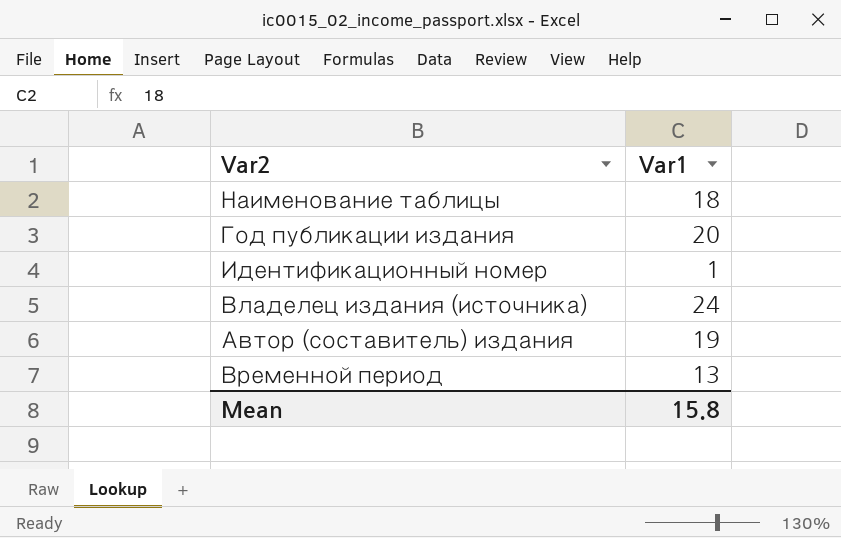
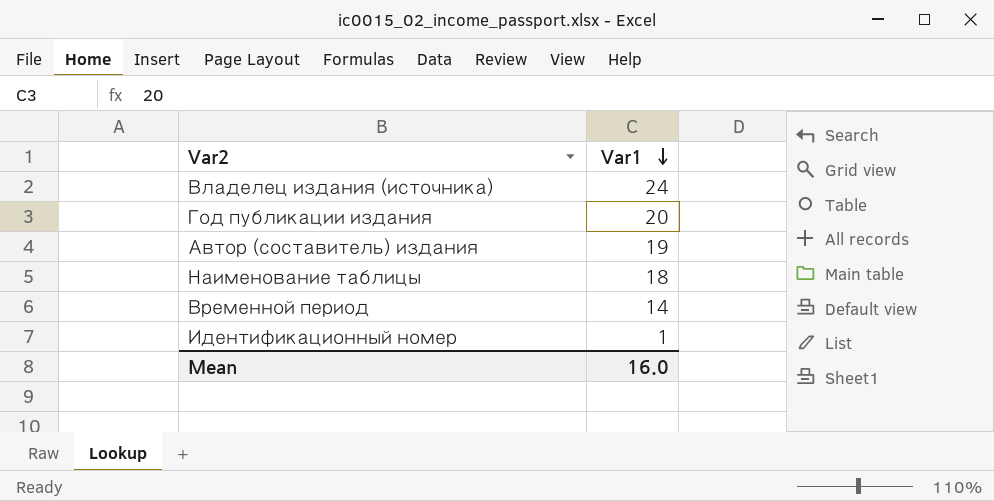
row order: none -> Var1 descending
Временной период | Var1: 13 -> 14
Mean | Var1: 15.8 -> 16.0

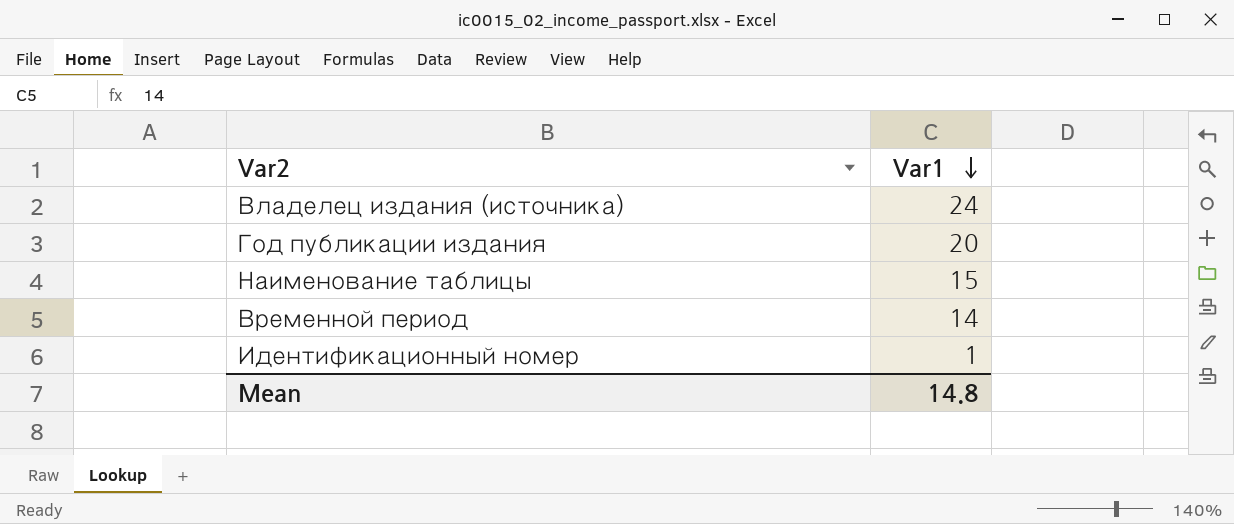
row Автор (составитель) издания: 19 -> none
Наименование таблицы | Var1: 18 -> 15
Mean | Var1: 16.0 -> 14.8

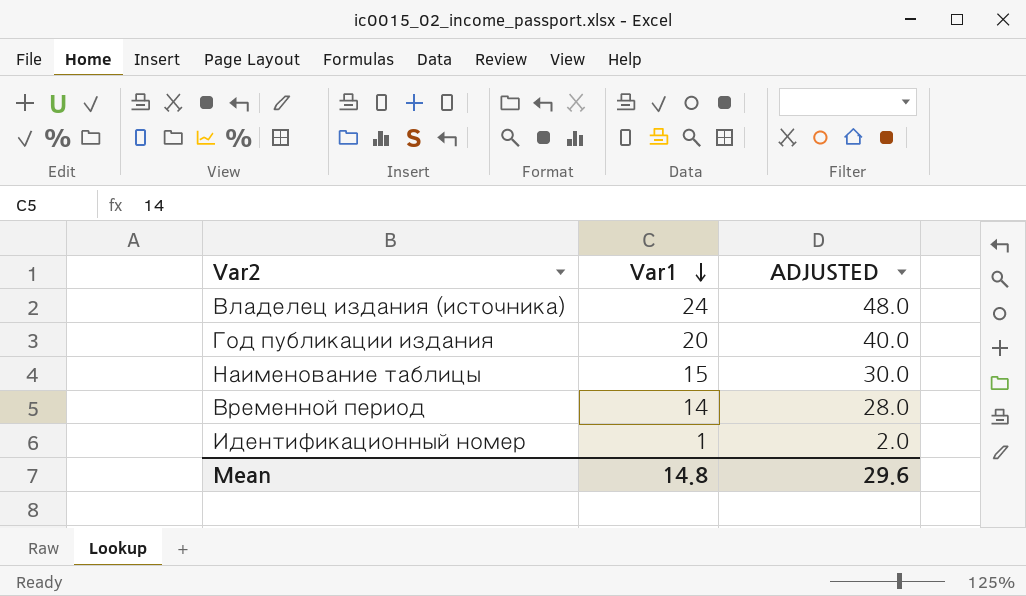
column ADJUSTED | formula: none -> [Var1] * 2

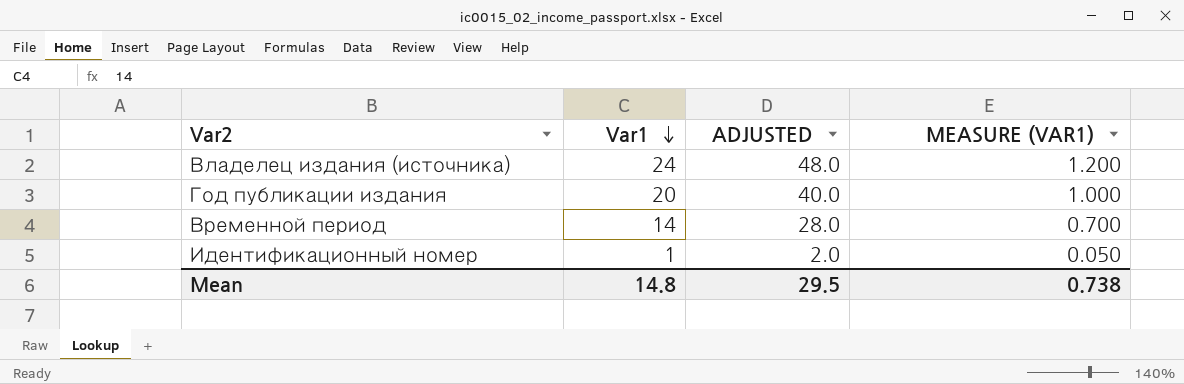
column MEASURE (VAR1) | formula: none -> [Var1] * 0.05
row Наименование таблицы: 15 | 30.0 -> none
Mean | ADJUSTED: 29.6 -> 29.5

